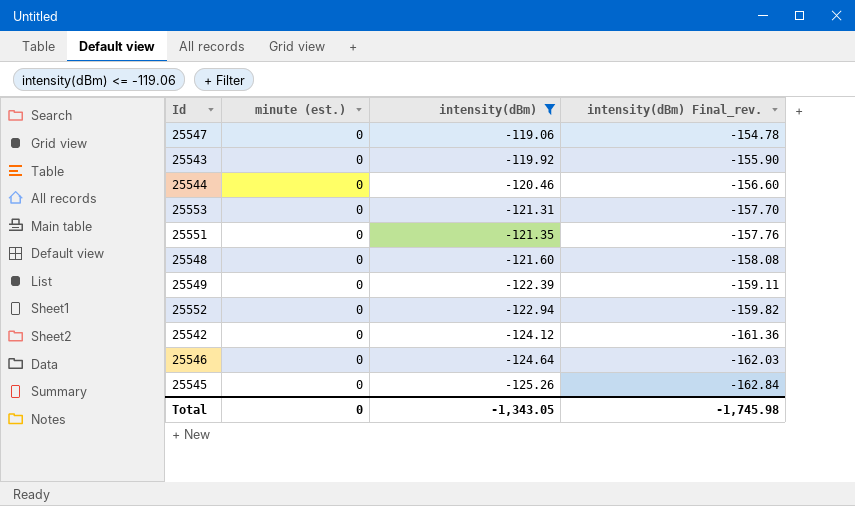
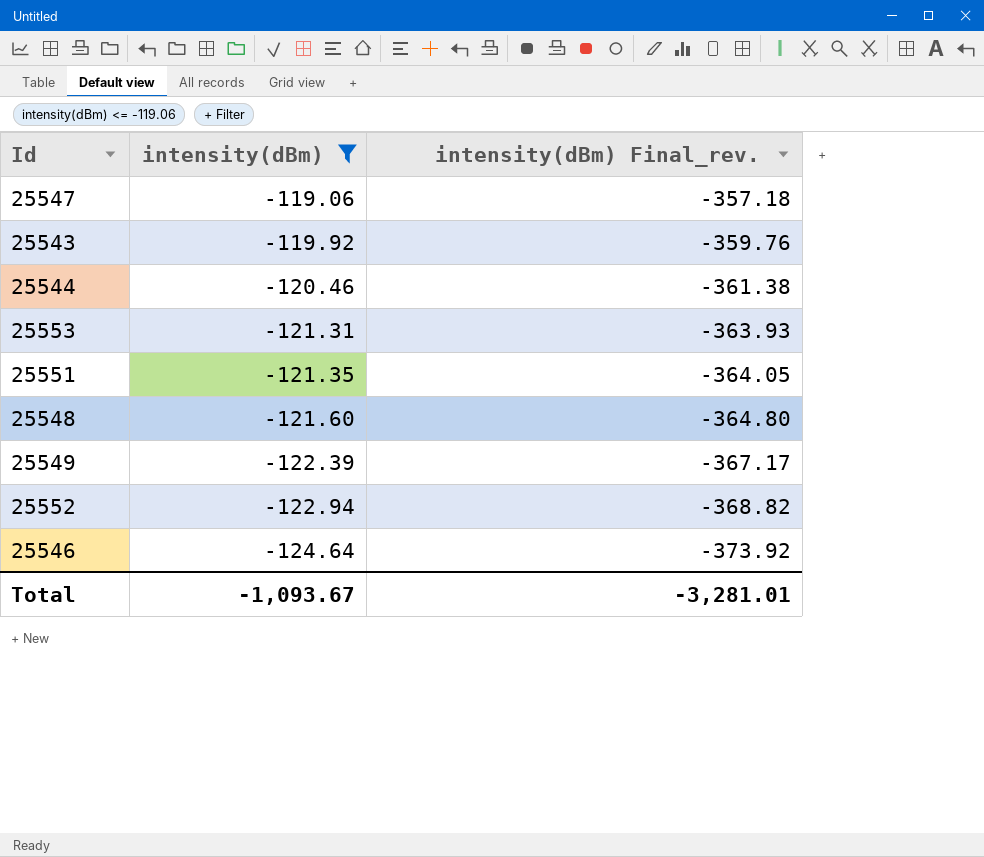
column minute (est.) | position: 2 -> none
column intensity(dBm) Final_rev. | formula: [intensity(dBm)] * 1.3 -> [intensity(dBm)] * 3
row 25542: 0 | -124.12 | -161.36 -> none
row 25545: 0 | -125.26 | -162.84 -> none
Total | intensity(dBm): -1,343.05 -> -1,093.67
Total | intensity(dBm) Final_rev.: -1,745.98 -> -3,281.01

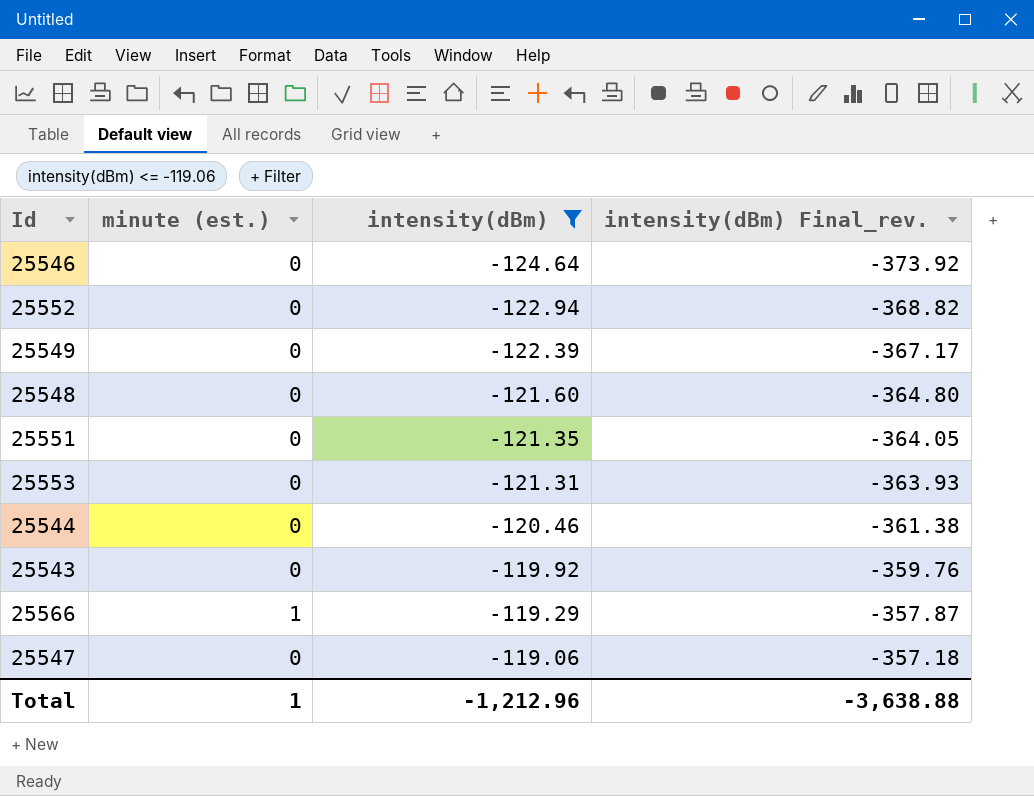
row order: intensity(dBm) descending -> intensity(dBm) ascending
column minute (est.) | position: none -> 2
row 25566: none -> 1 | -119.29 | -357.87
Total | intensity(dBm): -1,093.67 -> -1,212.96
Total | intensity(dBm) Final_rev.: -3,281.01 -> -3,638.88

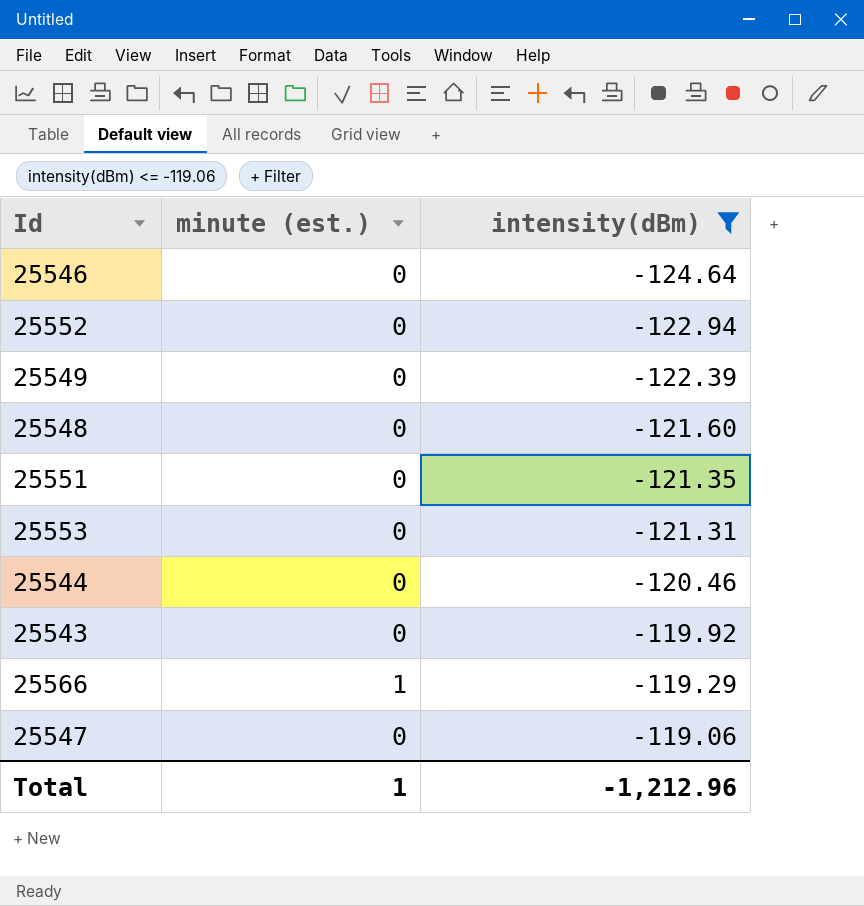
column intensity(dBm) Final_rev. | formula: [intensity(dBm)] * 3 -> none

